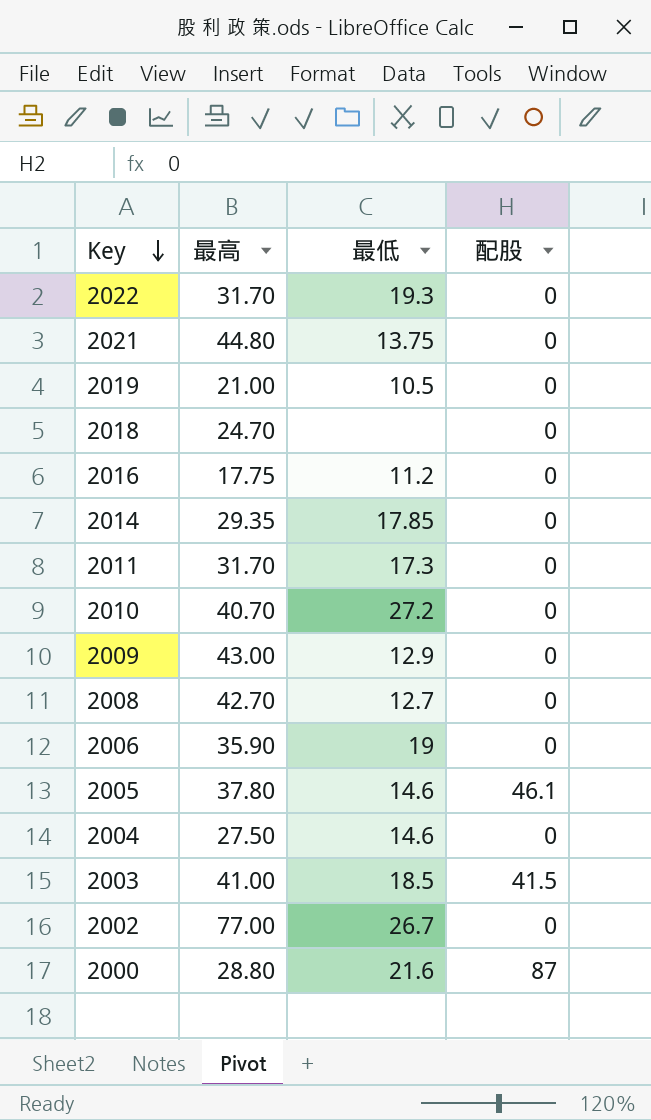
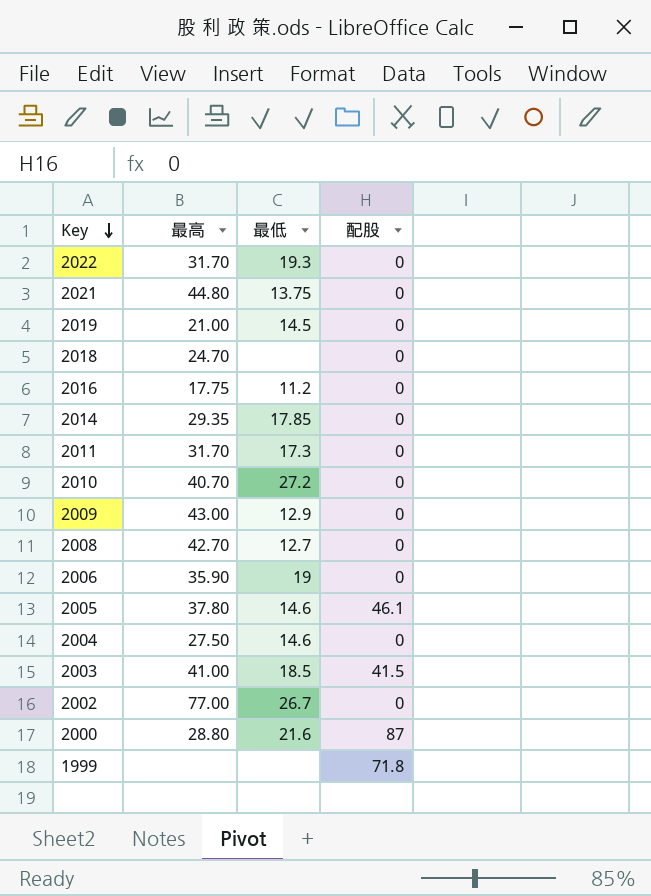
2019 | 最低: 10.5 -> 14.5
row 1999: none -> none | none | 71.8

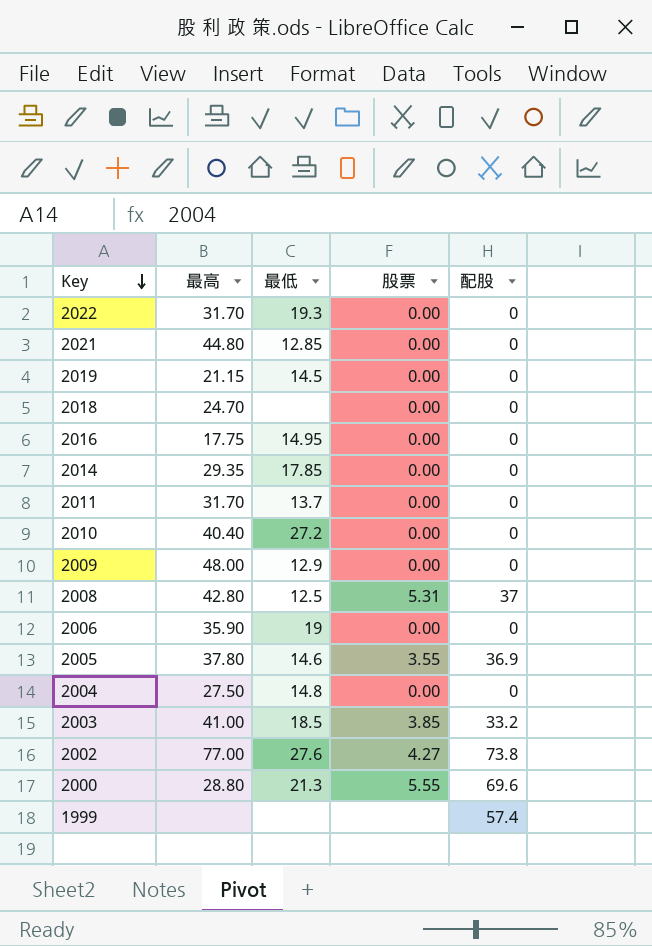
column 股票 | position: none -> 4
2021 | 最低: 13.75 -> 12.85
2019 | 最高: 21.00 -> 21.15
2016 | 最低: 11.2 -> 14.95
2011 | 最低: 17.3 -> 13.7
2010 | 最高: 40.70 -> 40.40
2009 | 最高: 43.00 -> 48.00
2008 | 最高: 42.70 -> 42.80
2008 | 最低: 12.7 -> 12.5
2008 | 配股: 0 -> 37
2005 | 配股: 46.1 -> 36.9
2004 | 最低: 14.6 -> 14.8
2003 | 配股: 41.5 -> 33.2
2002 | 最低: 26.7 -> 27.6
2002 | 配股: 0 -> 73.8
2000 | 最低: 21.6 -> 21.3
2000 | 配股: 87 -> 69.6
1999 | 配股: 71.8 -> 57.4

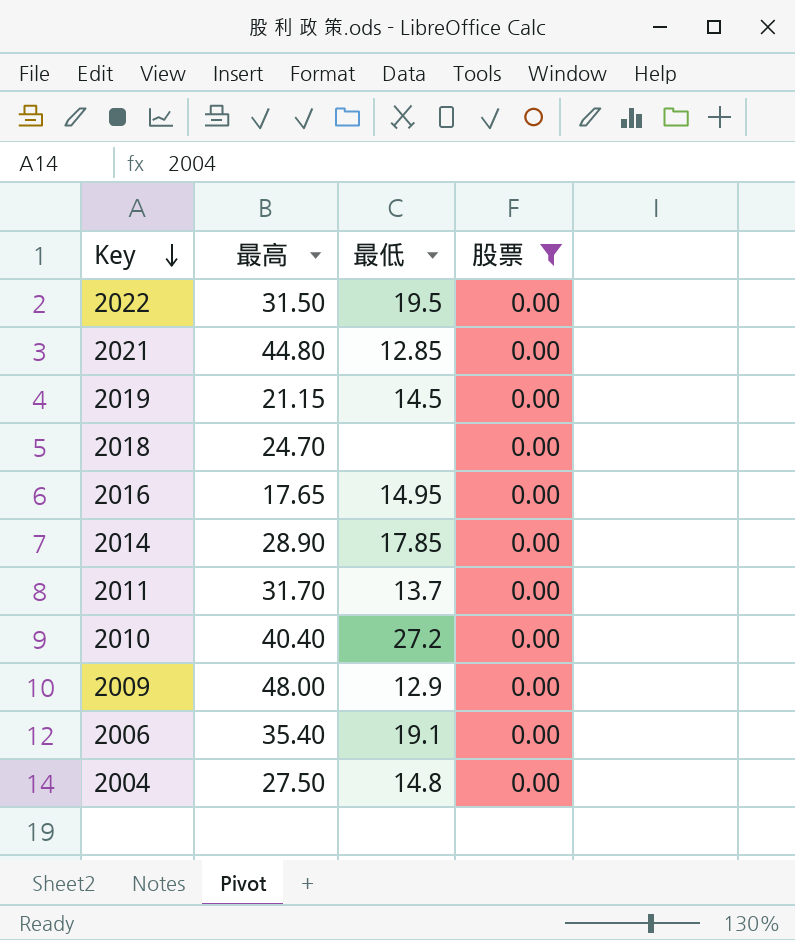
filter: none -> 股票 = 0.00
column 配股 | position: 5 -> none
2022 | 最高: 31.70 -> 31.50
2022 | 最低: 19.3 -> 19.5
2016 | 最高: 17.75 -> 17.65
2014 | 最高: 29.35 -> 28.90
2006 | 最高: 35.90 -> 35.40
2006 | 最低: 19 -> 19.1

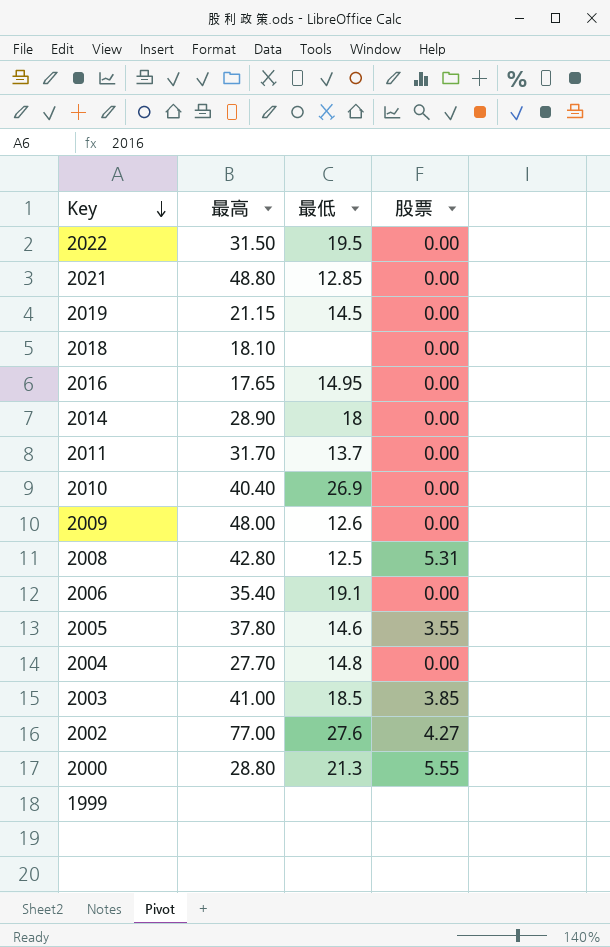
filter: 股票 = 0.00 -> none
2021 | 最高: 44.80 -> 48.80
2018 | 最高: 24.70 -> 18.10
2014 | 最低: 17.85 -> 18
2010 | 最低: 27.2 -> 26.9
2009 | 最低: 12.9 -> 12.6
2004 | 最高: 27.50 -> 27.70

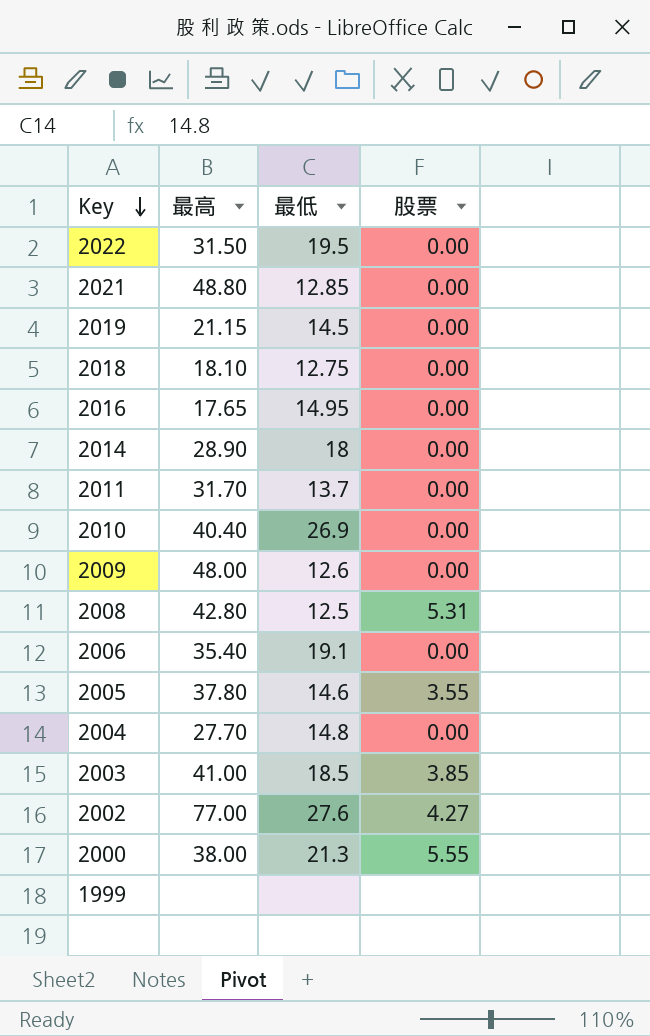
2018 | 最低: none -> 12.75
2000 | 最高: 28.80 -> 38.00

